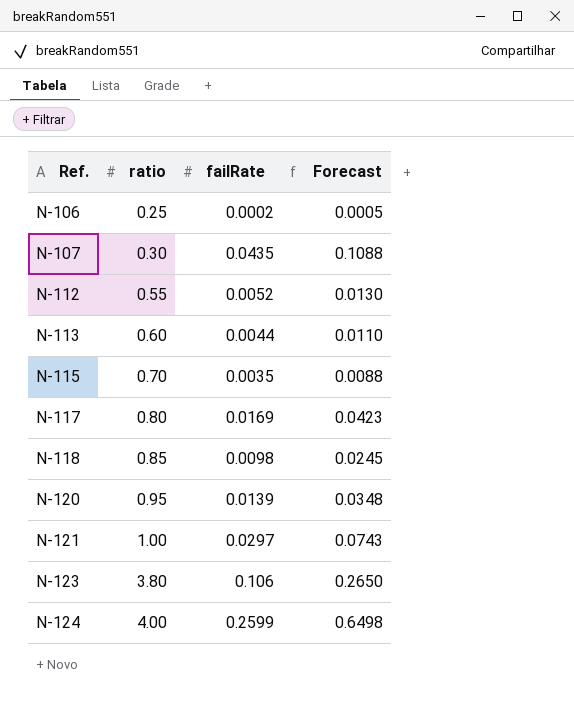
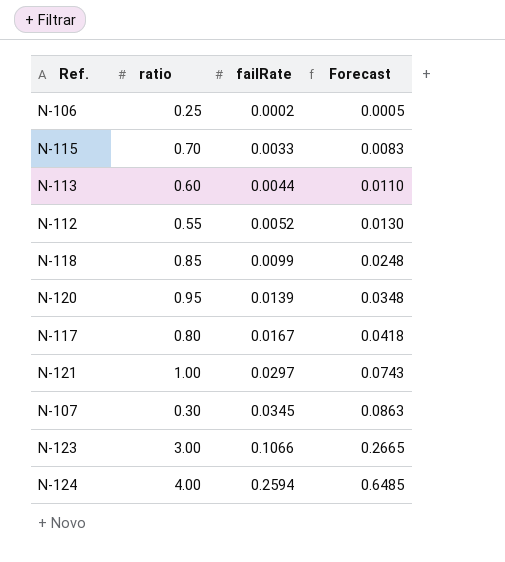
row order: Ref. ascending -> failRate ascending
N-115 | failRate: 0.0035 -> 0.0033
N-115 | Forecast: 0.0088 -> 0.0083
N-118 | failRate: 0.0098 -> 0.0099
N-118 | Forecast: 0.0245 -> 0.0248
N-117 | failRate: 0.0169 -> 0.0167
N-117 | Forecast: 0.0423 -> 0.0418
N-107 | failRate: 0.0435 -> 0.0345
N-107 | Forecast: 0.1088 -> 0.0863
N-123 | ratio: 3.80 -> 3.00
N-123 | failRate: 0.106 -> 0.1066
N-123 | Forecast: 0.2650 -> 0.2665
N-124 | failRate: 0.2599 -> 0.2594
N-124 | Forecast: 0.6498 -> 0.6485

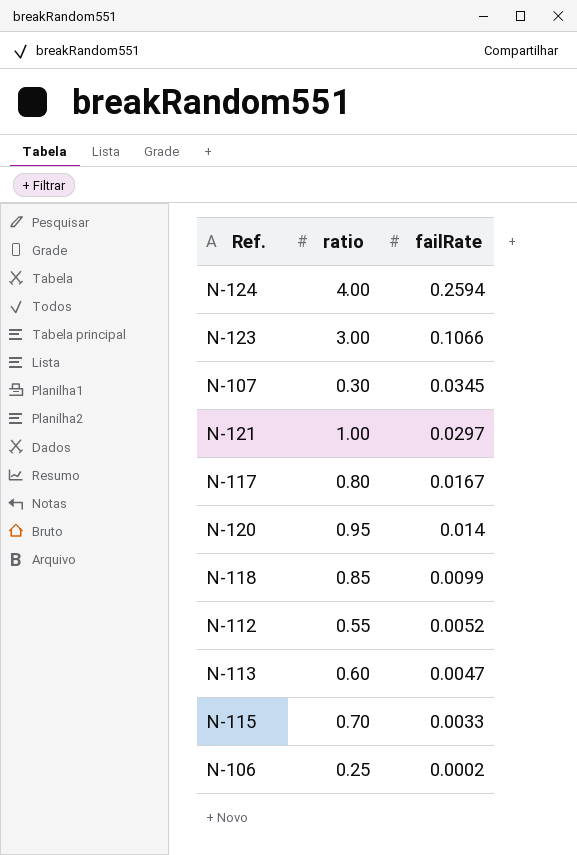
row order: failRate ascending -> failRate descending
column Forecast | formula: [failRate] * 2.5 -> none
N-120 | failRate: 0.0139 -> 0.014
N-113 | failRate: 0.0044 -> 0.0047

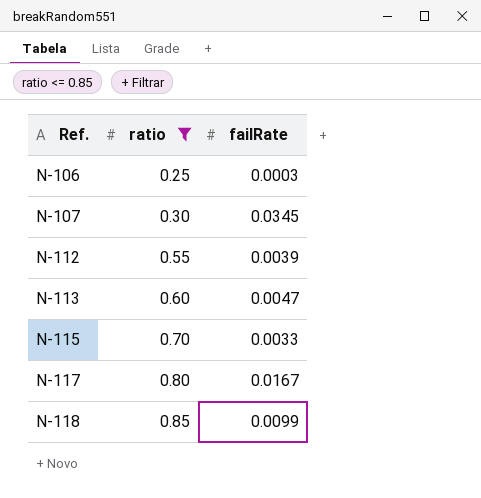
filter: none -> ratio <= 0.85
row order: failRate descending -> Ref. ascending
N-106 | failRate: 0.0002 -> 0.0003
N-112 | failRate: 0.0052 -> 0.0039

